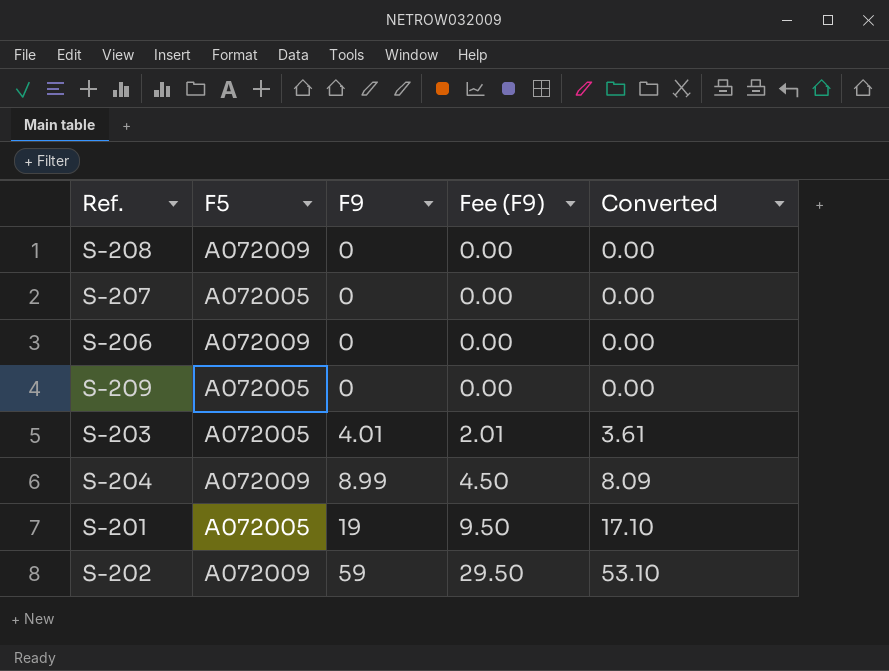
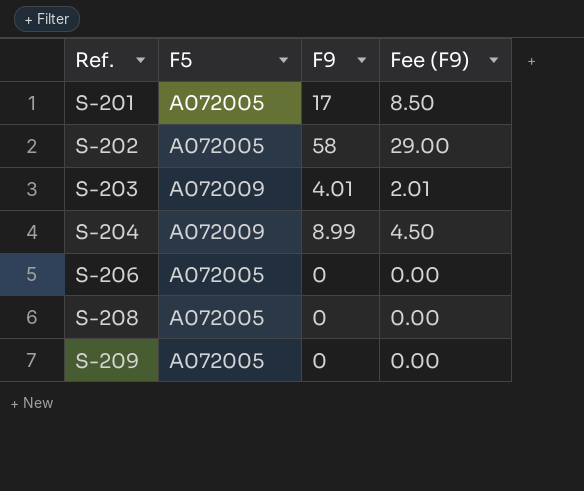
row order: F9 ascending -> Ref. ascending
column Converted | formula: [F9] * 0.9 -> none
row S-207: A072005 | 0 | 0.00 | 0.00 -> none
S-201 | F9: 19 -> 17
S-201 | Fee (F9): 9.50 -> 8.50
S-202 | F5: A072009 -> A072005
S-202 | F9: 59 -> 58
S-202 | Fee (F9): 29.50 -> 29.00
S-203 | F5: A072005 -> A072009
S-206 | F5: A072009 -> A072005
S-208 | F5: A072009 -> A072005

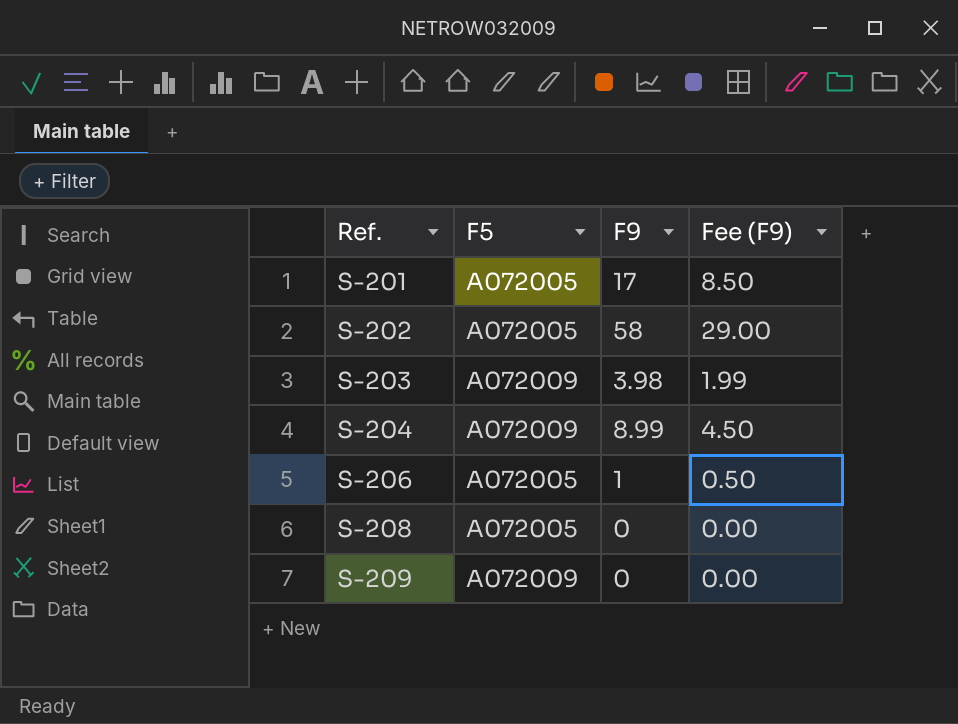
S-203 | F9: 4.01 -> 3.98
S-203 | Fee (F9): 2.01 -> 1.99
S-206 | F9: 0 -> 1
S-206 | Fee (F9): 0.00 -> 0.50
S-209 | F5: A072005 -> A072009

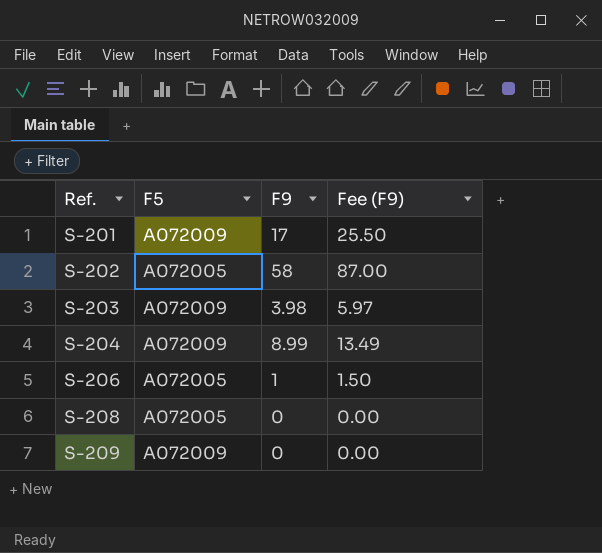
column Fee (F9) | formula: [F9] * 0.5 -> [F9] * 1.5
S-201 | F5: A072005 -> A072009

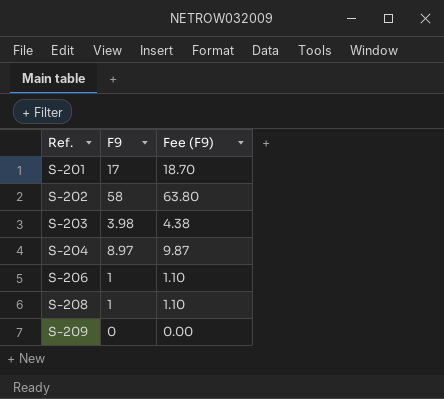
column F5 | position: 2 -> none
column Fee (F9) | formula: [F9] * 1.5 -> [F9] * 1.1
S-204 | F9: 8.99 -> 8.97
S-208 | F9: 0 -> 1

